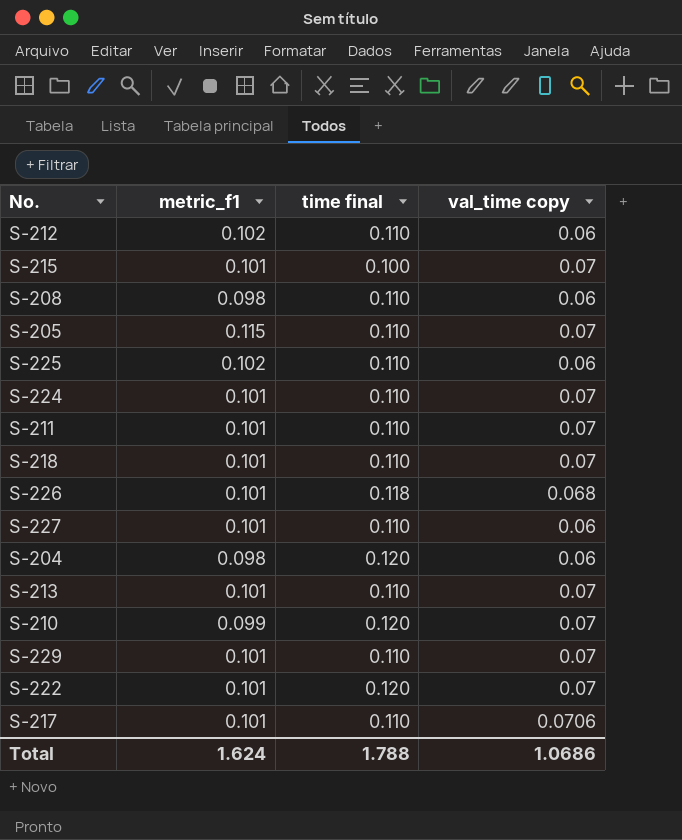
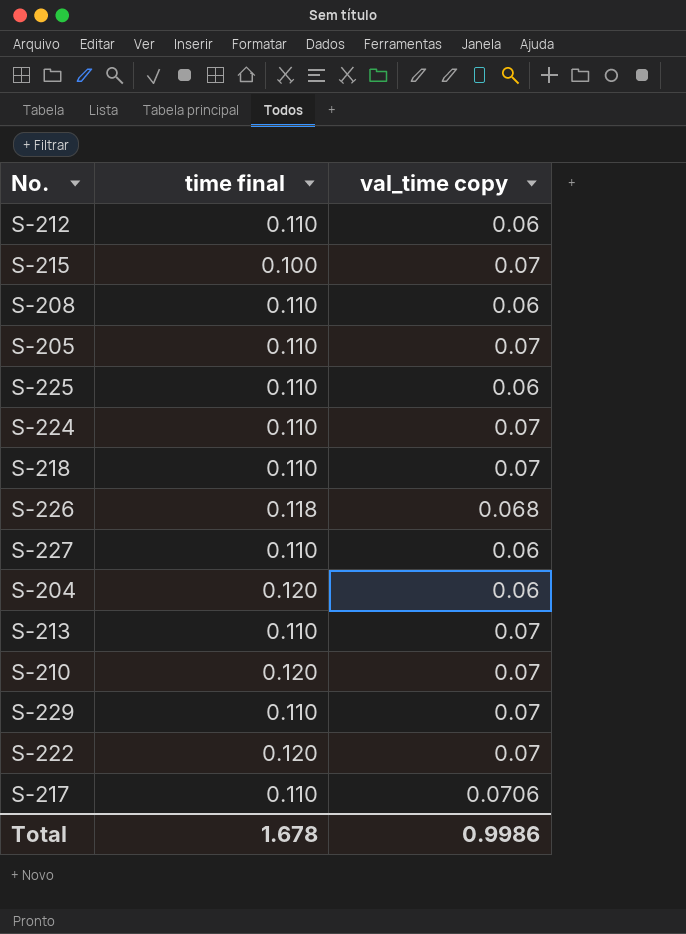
column metric_f1 | position: 2 -> none
row S-211: 0.101 | 0.110 | 0.07 -> none
Total | time final: 1.788 -> 1.678
Total | val_time copy: 1.0686 -> 0.9986

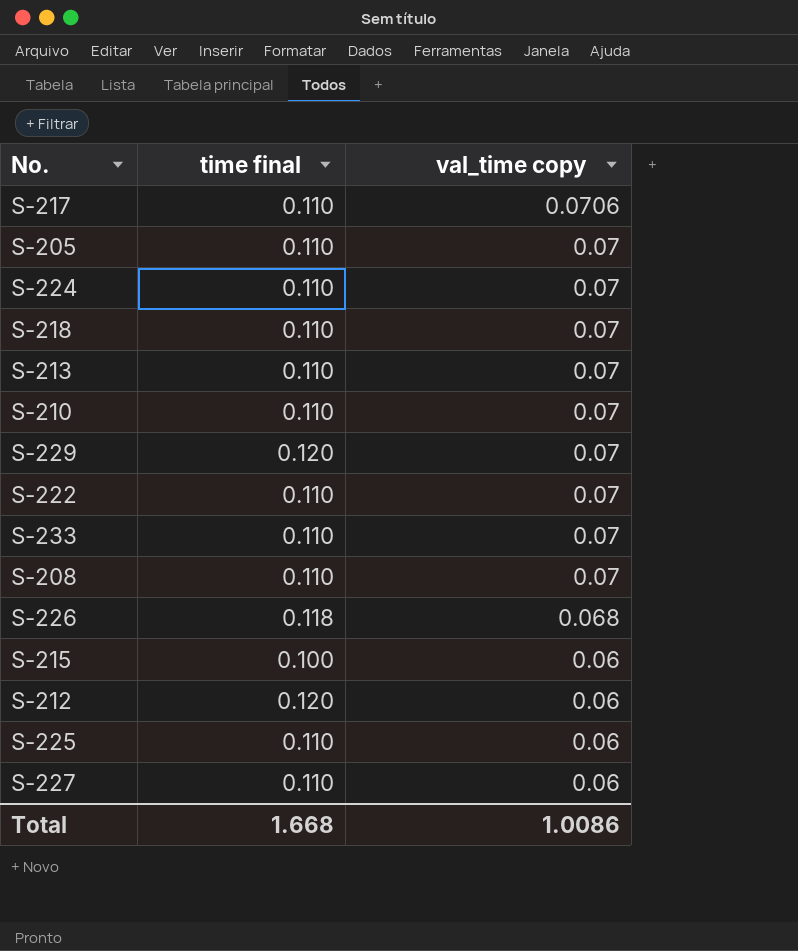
row order: none -> val_time copy descending
row S-204: 0.120 | 0.06 -> none
S-210 | time final: 0.120 -> 0.110
S-229 | time final: 0.110 -> 0.120
S-222 | time final: 0.120 -> 0.110
row S-233: none -> 0.110 | 0.07
S-208 | val_time copy: 0.06 -> 0.07
S-215 | val_time copy: 0.07 -> 0.06
S-212 | time final: 0.110 -> 0.120
Total | time final: 1.678 -> 1.668
Total | val_time copy: 0.9986 -> 1.0086

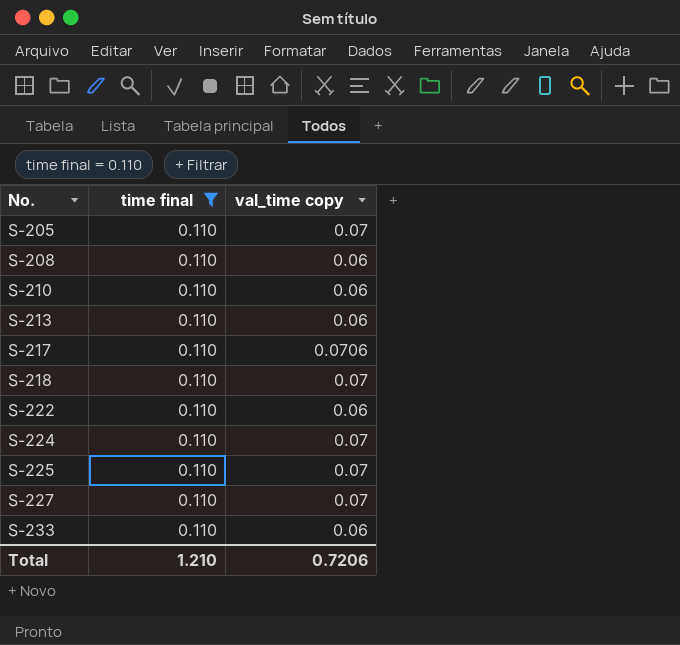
filter: none -> time final = 0.110
row order: val_time copy descending -> No. ascending
S-208 | val_time copy: 0.07 -> 0.06
S-210 | val_time copy: 0.07 -> 0.06
S-213 | val_time copy: 0.07 -> 0.06
S-222 | val_time copy: 0.07 -> 0.06
S-225 | val_time copy: 0.06 -> 0.07
S-227 | val_time copy: 0.06 -> 0.07
S-233 | val_time copy: 0.07 -> 0.06
Total | time final: 1.668 -> 1.210
Total | val_time copy: 1.0086 -> 0.7206

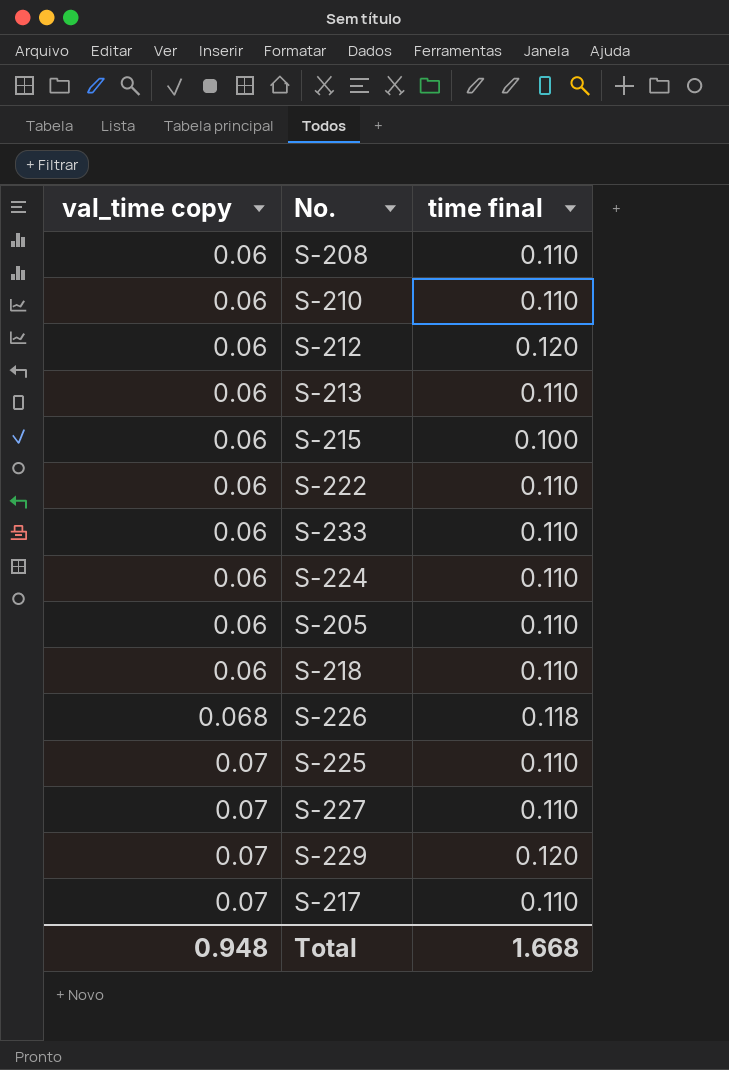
filter: time final = 0.110 -> none
row order: No. ascending -> val_time copy ascending
column val_time copy | position: 3 -> 1
S-224 | val_time copy: 0.07 -> 0.06
S-205 | val_time copy: 0.07 -> 0.06
S-218 | val_time copy: 0.07 -> 0.06
S-217 | val_time copy: 0.0706 -> 0.07
Total | val_time copy: 0.7206 -> 0.948
Total | time final: 1.210 -> 1.668

